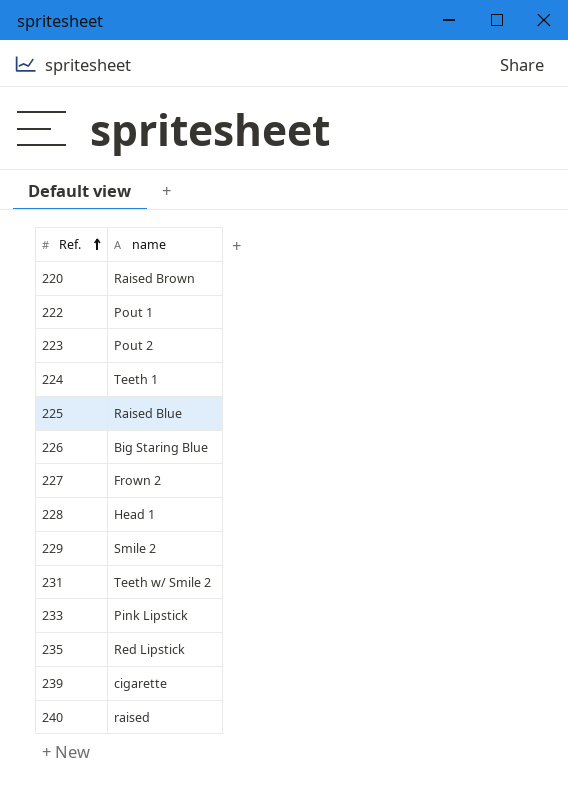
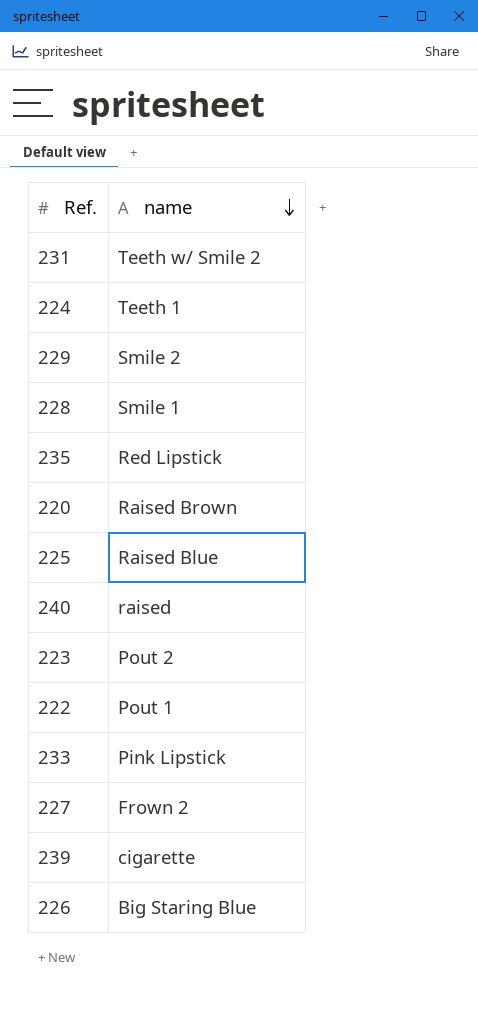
row order: Ref. ascending -> name descending
228 | name: Head 1 -> Smile 1

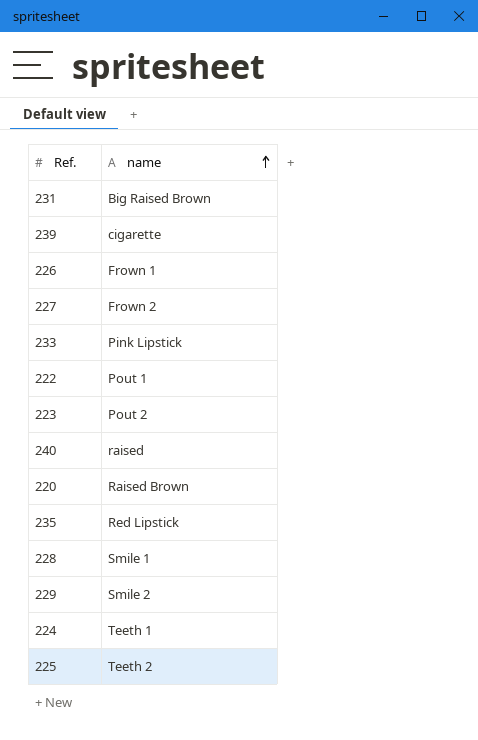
row order: name descending -> name ascending
231 | name: Teeth w/ Smile 2 -> Big Raised Brown
226 | name: Big Staring Blue -> Frown 1
225 | name: Raised Blue -> Teeth 2

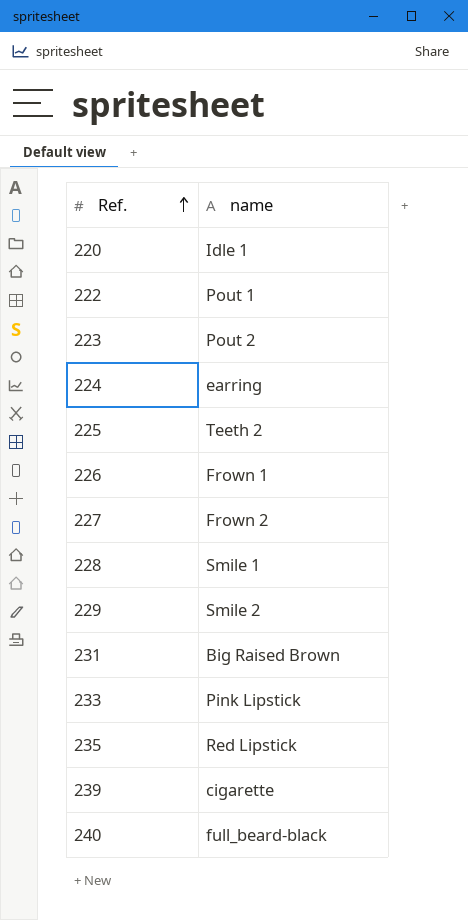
row order: name ascending -> Ref. ascending
220 | name: Raised Brown -> Idle 1
224 | name: Teeth 1 -> earring
240 | name: raised -> full_beard-black

